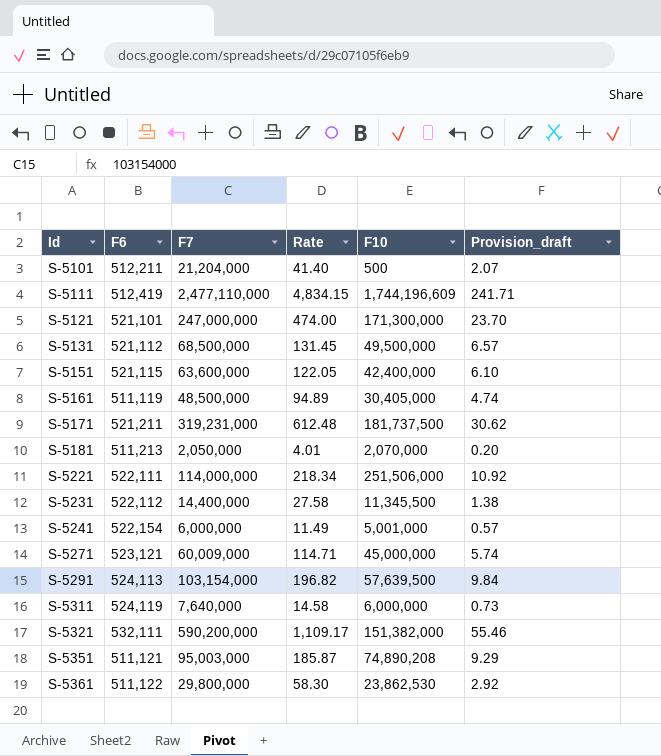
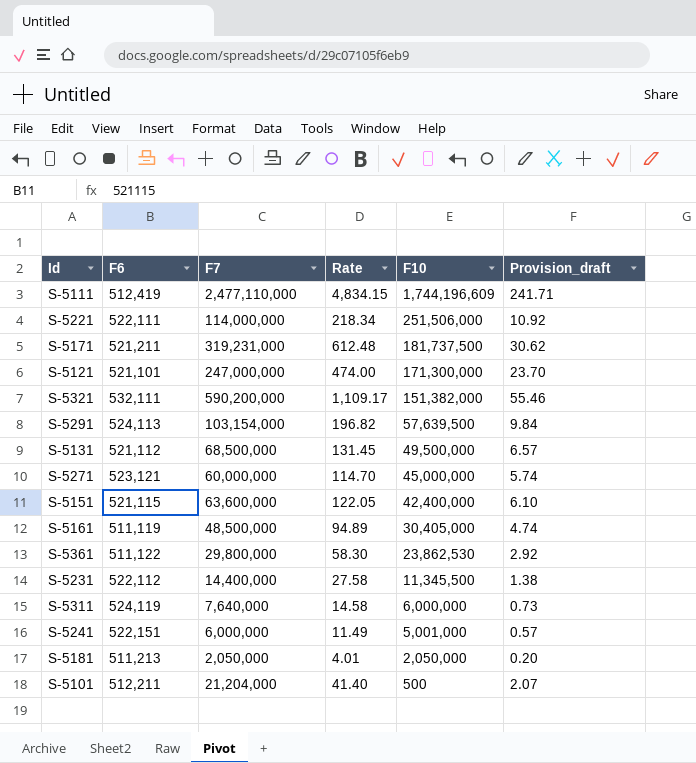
row order: Id ascending -> F10 descending
row S-5351: 511,121 | 95,003,000 | 185.87 | 74,890,208 | 9.29 -> none
S-5271 | F7: 60,009,000 -> 60,000,000
S-5271 | Rate: 114.71 -> 114.70
S-5241 | F6: 522,154 -> 522,151
S-5181 | F10: 2,070,000 -> 2,050,000

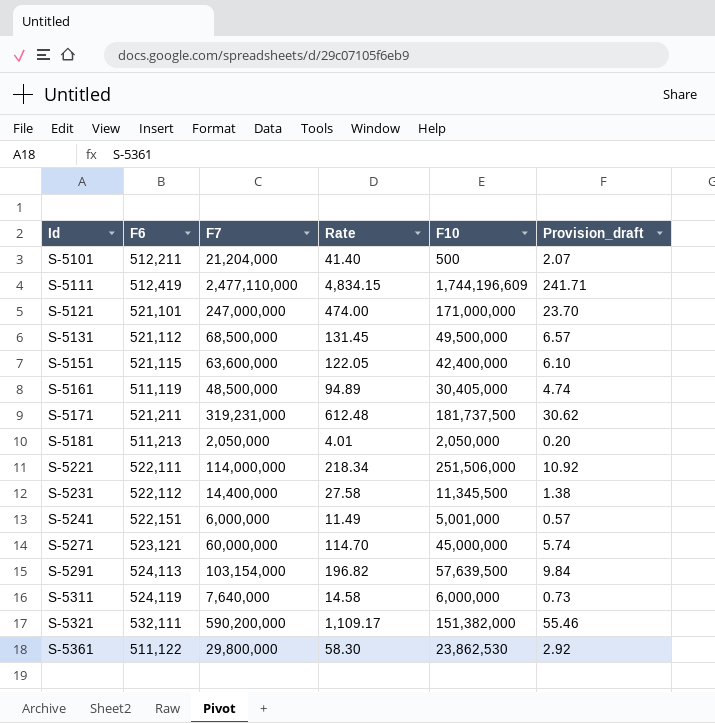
row order: F10 descending -> Id ascending
S-5121 | F10: 171,300,000 -> 171,000,000

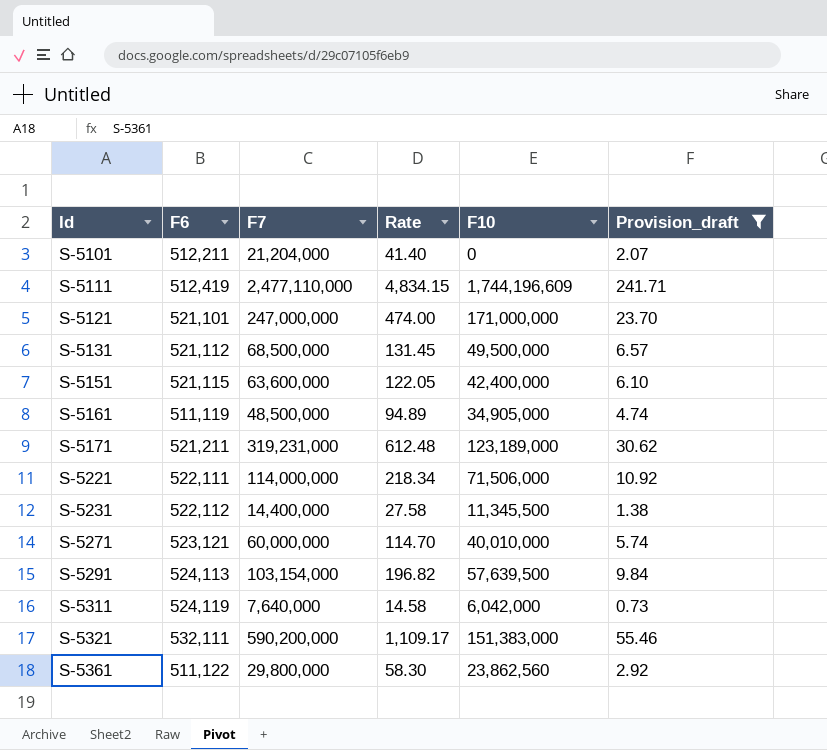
filter: none -> Provision_draft >= 0.73
S-5101 | F10: 500 -> 0
S-5161 | F10: 30,405,000 -> 34,905,000
S-5171 | F10: 181,737,500 -> 123,189,000
S-5221 | F10: 251,506,000 -> 71,506,000
S-5271 | F10: 45,000,000 -> 40,010,000
S-5311 | F10: 6,000,000 -> 6,042,000
S-5321 | F10: 151,382,000 -> 151,383,000
S-5361 | F10: 23,862,530 -> 23,862,560

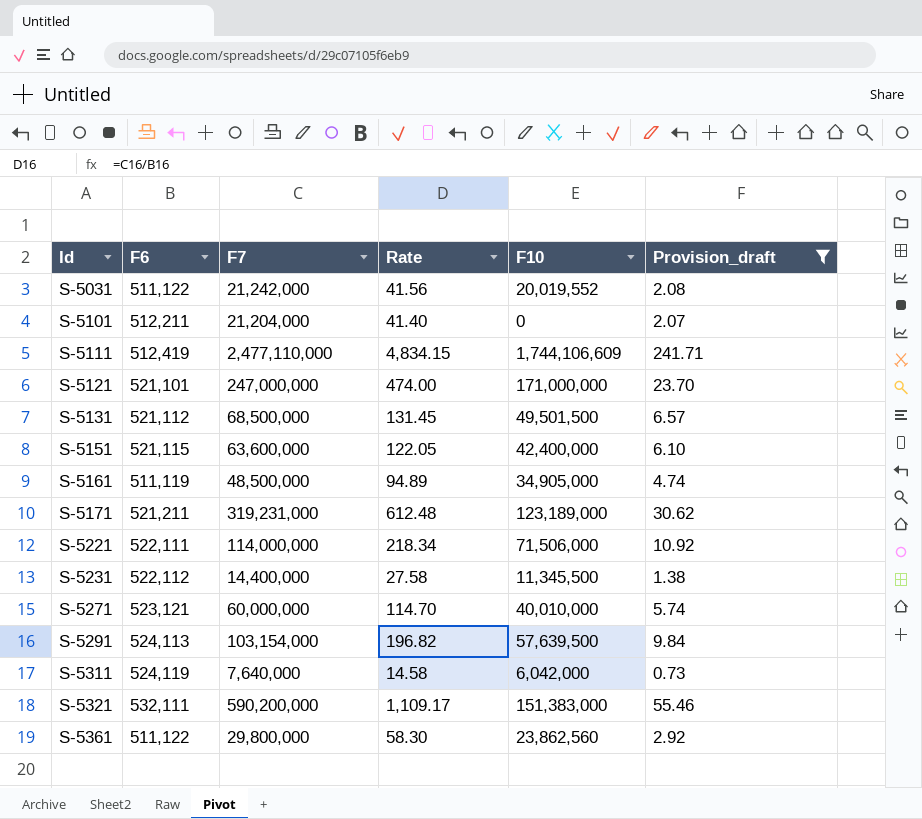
row S-5031: none -> 511,122 | 21,242,000 | 41.56 | 20,019,552 | 2.08
S-5111 | F10: 1,744,196,609 -> 1,744,106,609
S-5131 | F10: 49,500,000 -> 49,501,500

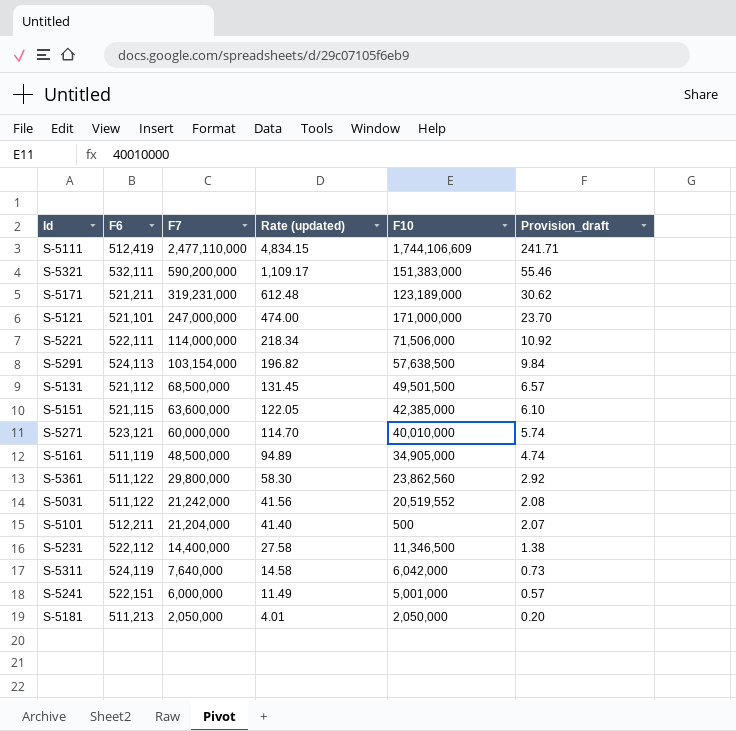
filter: Provision_draft >= 0.73 -> none
row order: Id ascending -> F7 descending
column name: Rate -> Rate (updated)
S-5291 | F10: 57,639,500 -> 57,638,500
S-5151 | F10: 42,400,000 -> 42,385,000
S-5031 | F10: 20,019,552 -> 20,519,552
S-5101 | F10: 0 -> 500
S-5231 | F10: 11,345,500 -> 11,346,500

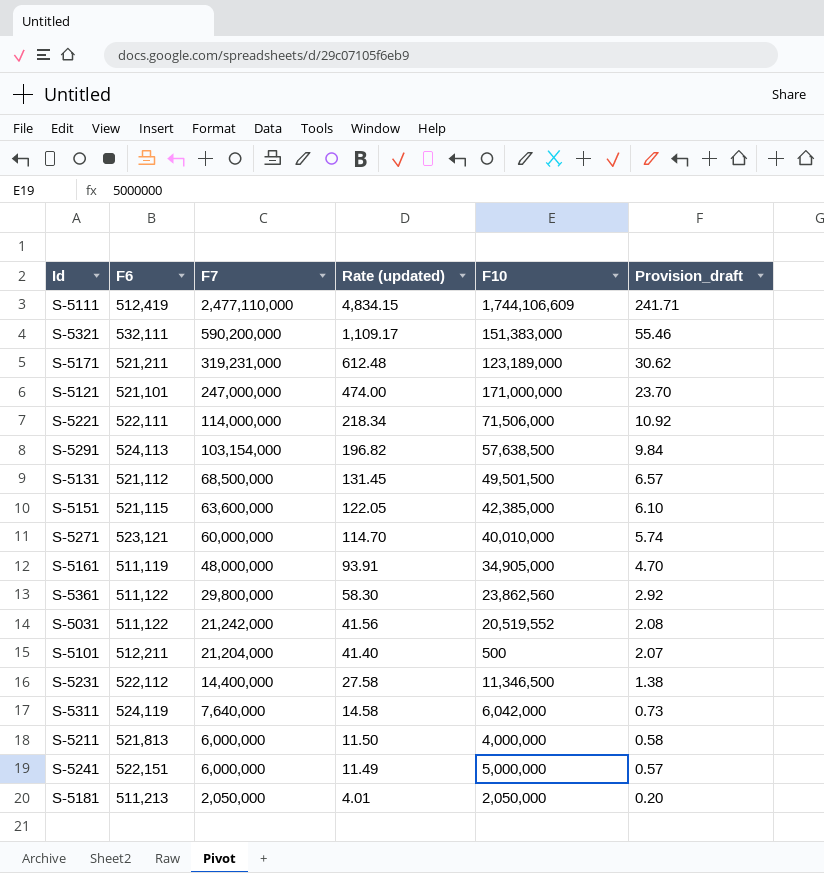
S-5161 | F7: 48,500,000 -> 48,000,000
S-5161 | Rate (updated): 94.89 -> 93.91
S-5161 | Provision_draft: 4.74 -> 4.70
row S-5211: none -> 521,813 | 6,000,000 | 11.50 | 4,000,000 | 0.58
S-5241 | F10: 5,001,000 -> 5,000,000

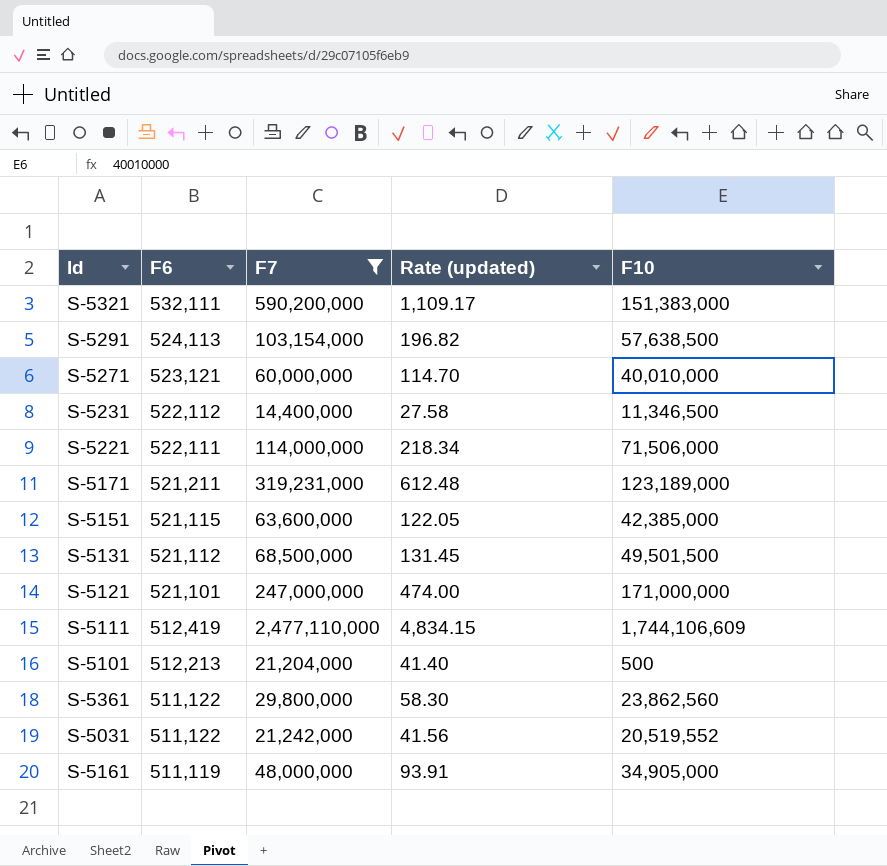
filter: none -> F7 >= 14,400,000
row order: F7 descending -> F6 descending
column Provision_draft | formula: [Rate (updated)] * 0.05 -> none
S-5101 | F6: 512,211 -> 512,213

